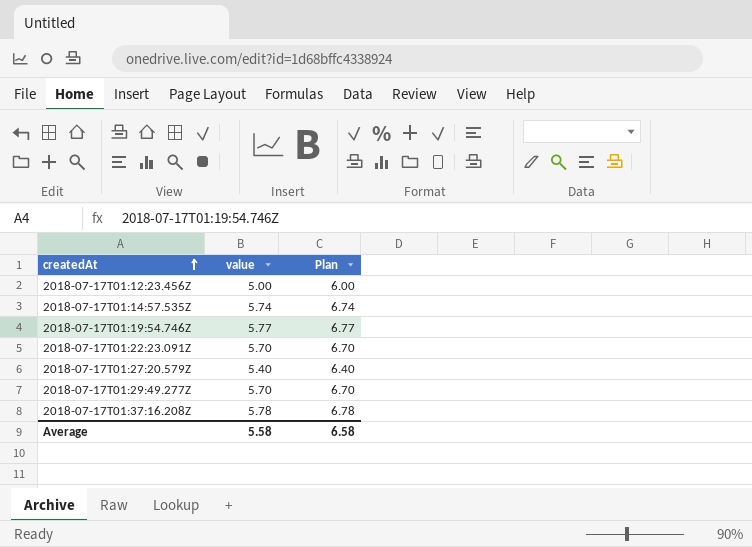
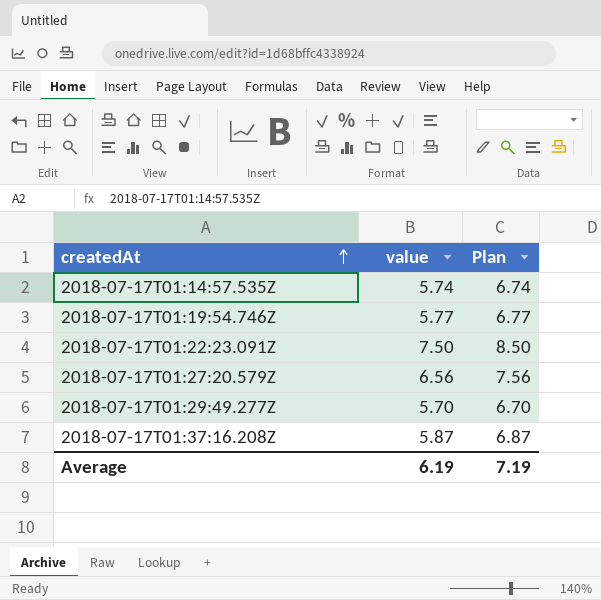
row 2018-07-17T01:12:23.456Z: 5.00 | 6.00 -> none
2018-07-17T01:22:23.091Z | value: 5.70 -> 7.50
2018-07-17T01:22:23.091Z | Plan: 6.70 -> 8.50
2018-07-17T01:27:20.579Z | value: 5.40 -> 6.56
2018-07-17T01:27:20.579Z | Plan: 6.40 -> 7.56
2018-07-17T01:37:16.208Z | value: 5.78 -> 5.87
2018-07-17T01:37:16.208Z | Plan: 6.78 -> 6.87
Average | value: 5.58 -> 6.19
Average | Plan: 6.58 -> 7.19

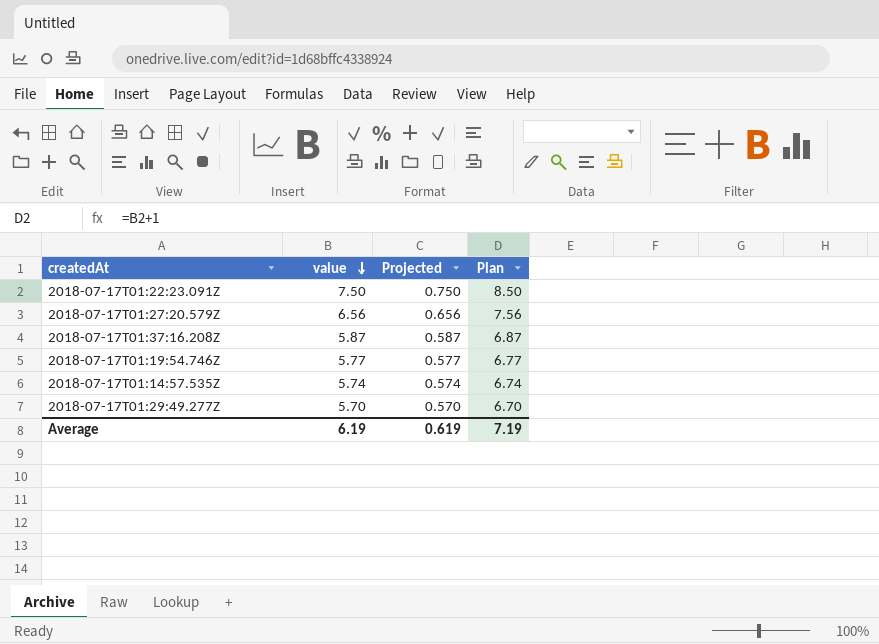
row order: createdAt ascending -> value descending
column Projected | formula: none -> [value] * 0.1

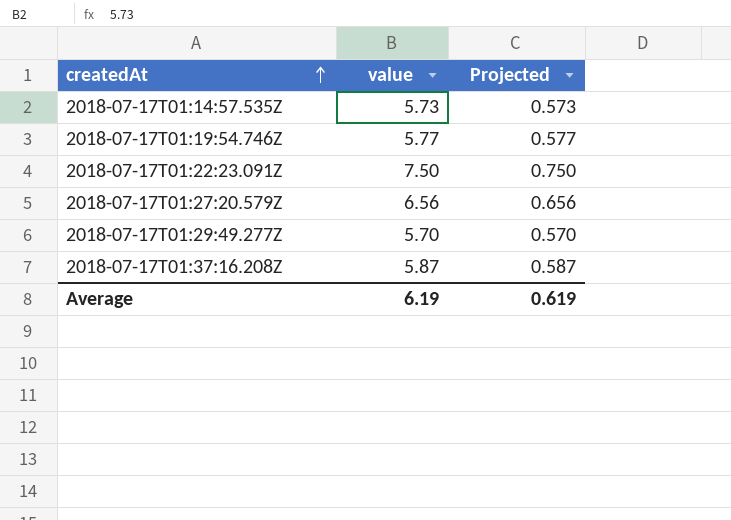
row order: value descending -> createdAt ascending
column Plan | formula: [value] + 1 -> none
2018-07-17T01:14:57.535Z | value: 5.74 -> 5.73
2018-07-17T01:14:57.535Z | Projected: 0.574 -> 0.573

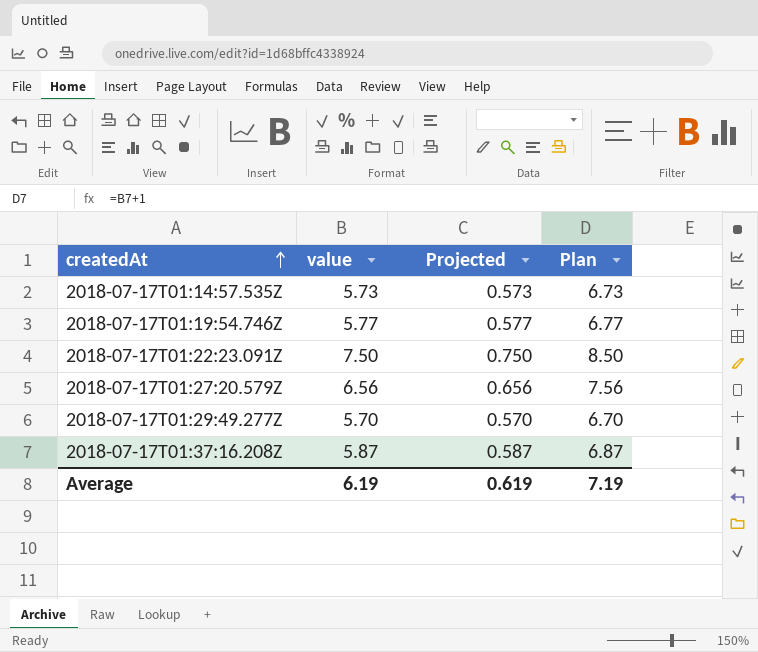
column Plan | formula: none -> [value] + 1

